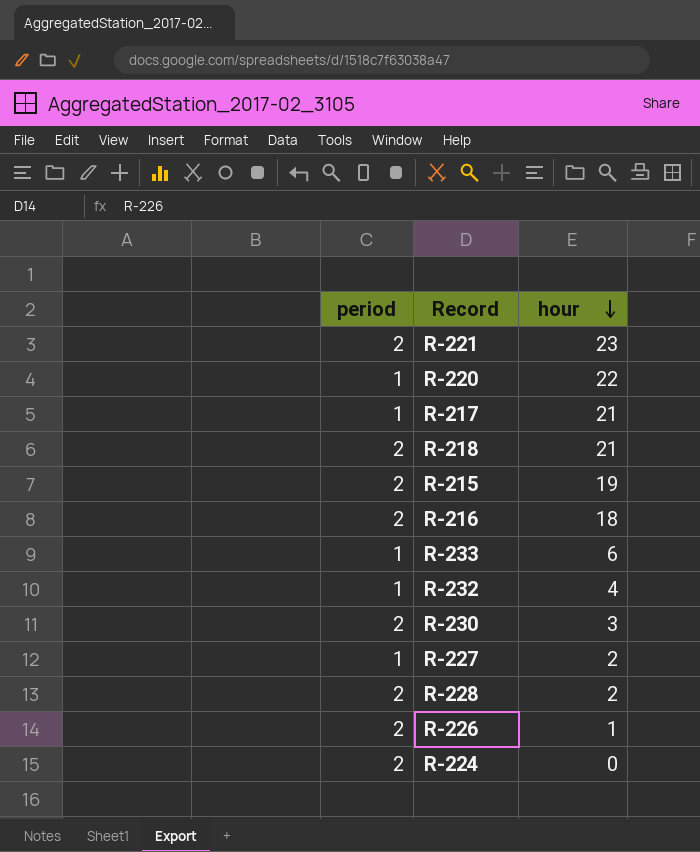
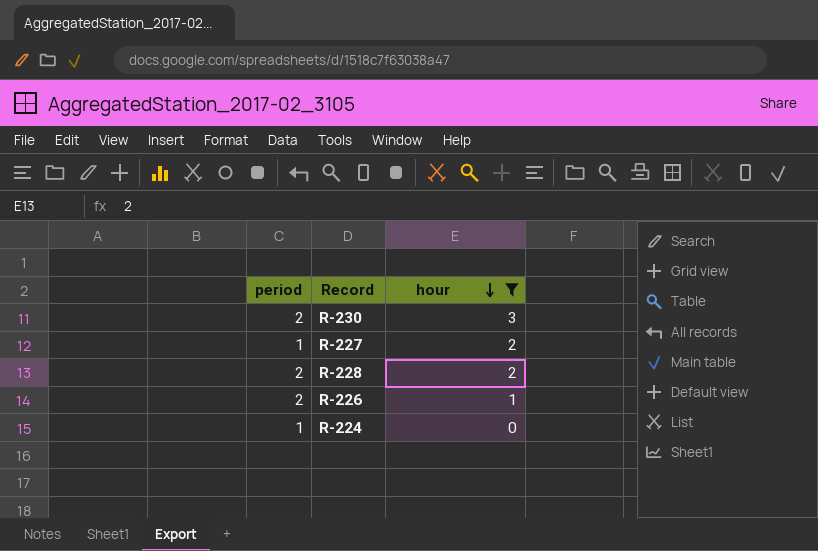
filter: none -> hour <= 3
R-224 | period: 2 -> 1

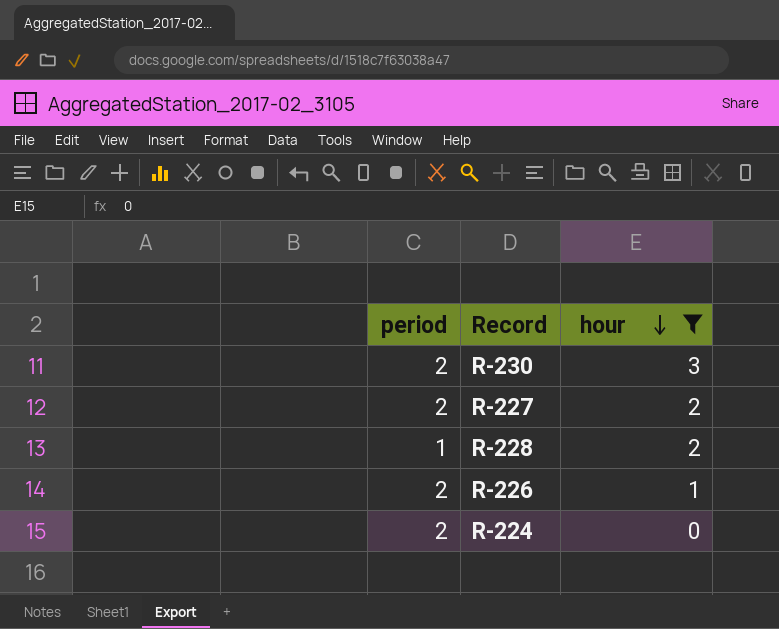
R-227 | period: 1 -> 2
R-228 | period: 2 -> 1
R-224 | period: 1 -> 2

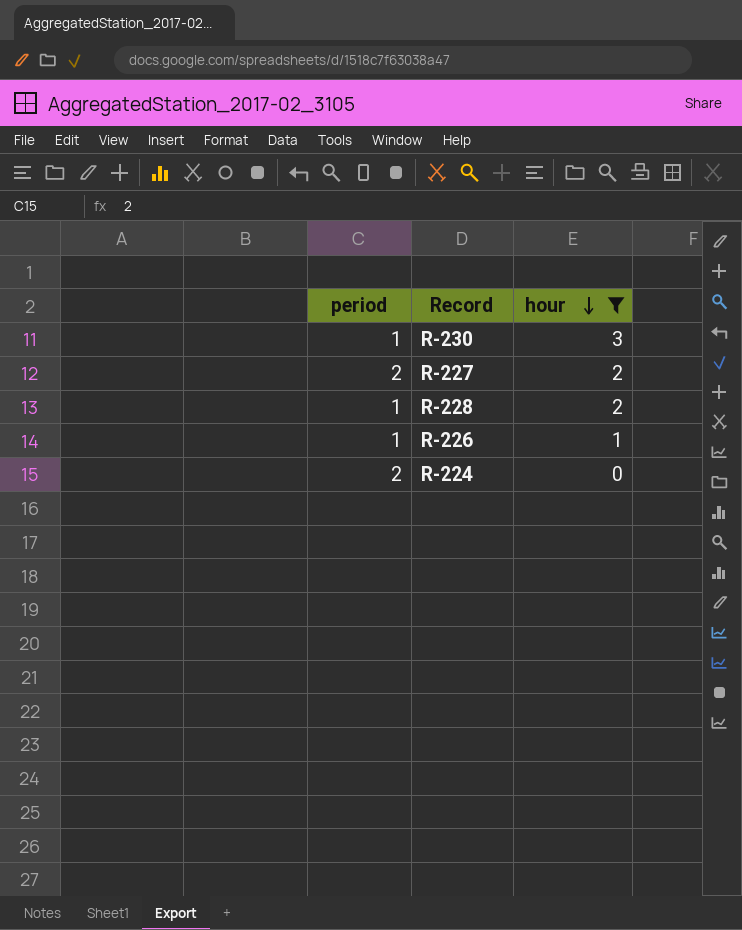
R-230 | period: 2 -> 1
R-226 | period: 2 -> 1

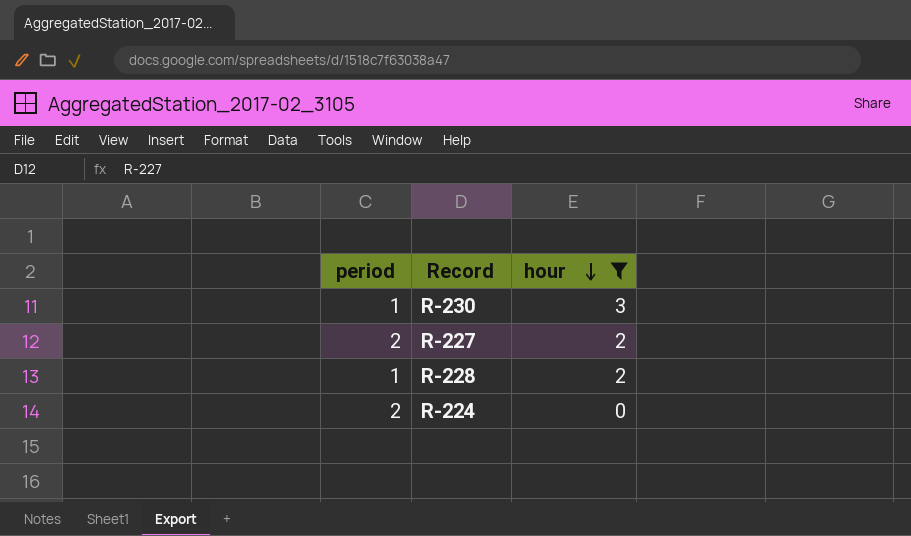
row R-226: 1 | 1 -> none

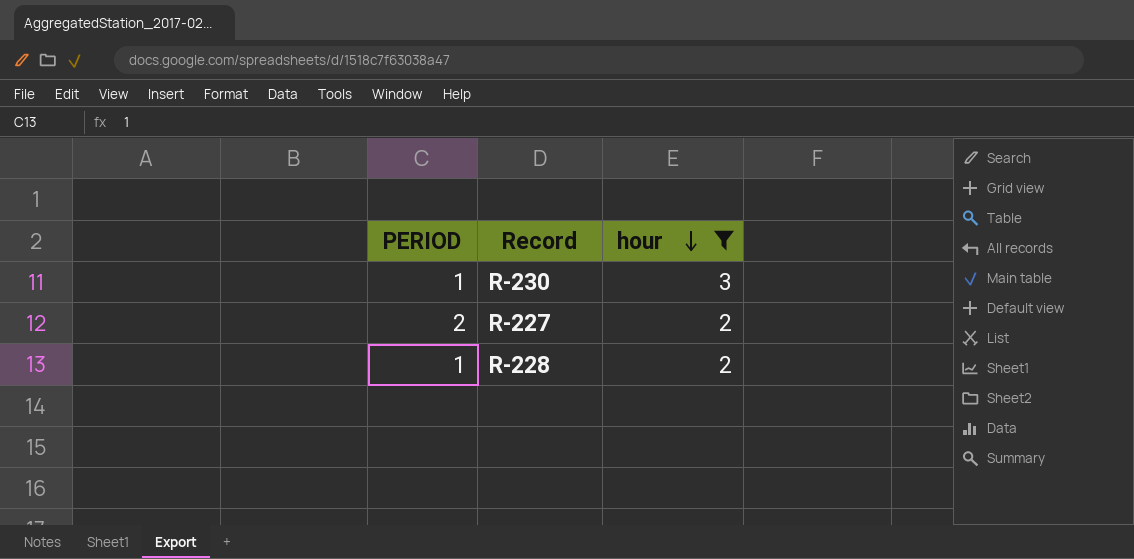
column name: period -> PERIOD
row R-224: 2 | 0 -> none

